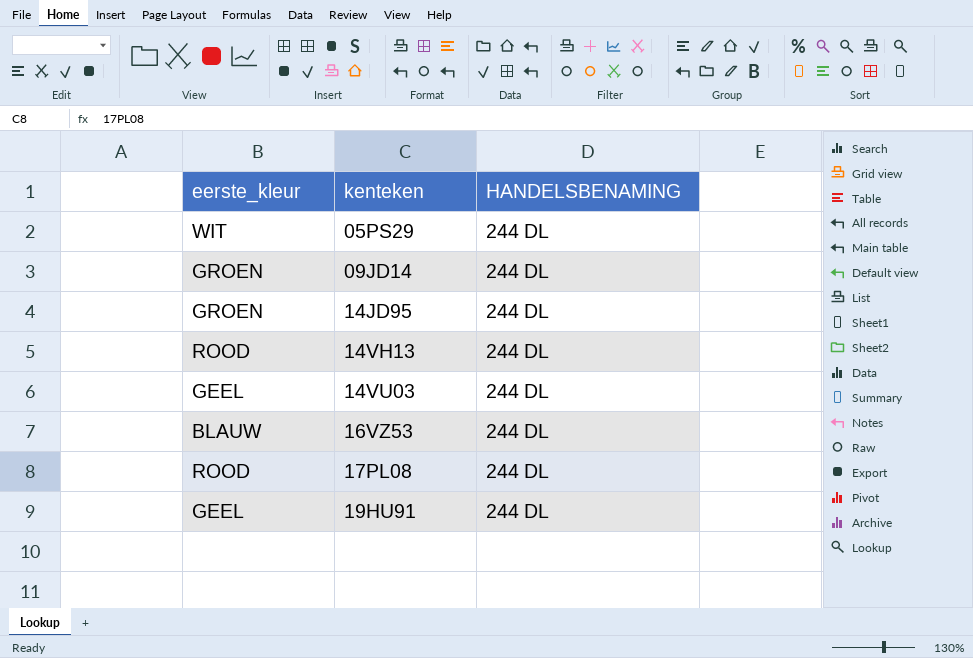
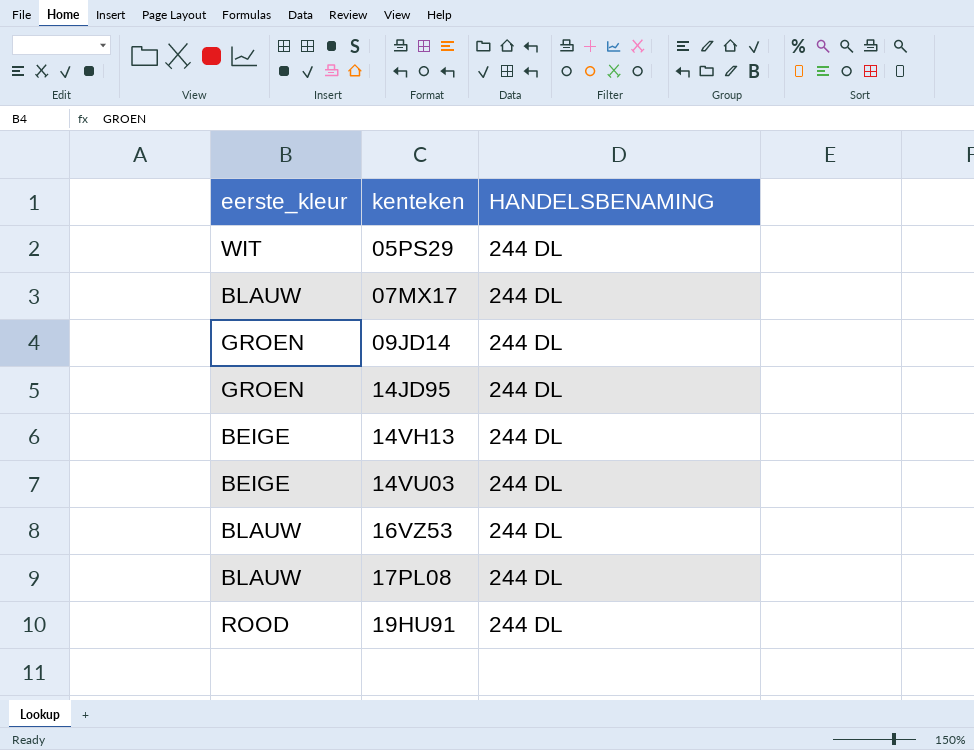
row 07MX17: none -> BLAUW | 244 DL
14VH13 | eerste_kleur: ROOD -> BEIGE
14VU03 | eerste_kleur: GEEL -> BEIGE
17PL08 | eerste_kleur: ROOD -> BLAUW
19HU91 | eerste_kleur: GEEL -> ROOD

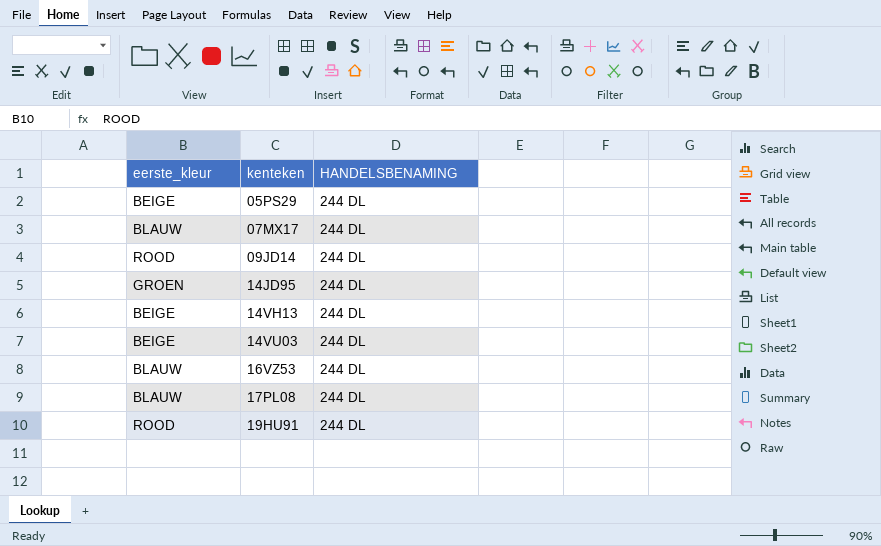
05PS29 | eerste_kleur: WIT -> BEIGE
09JD14 | eerste_kleur: GROEN -> ROOD

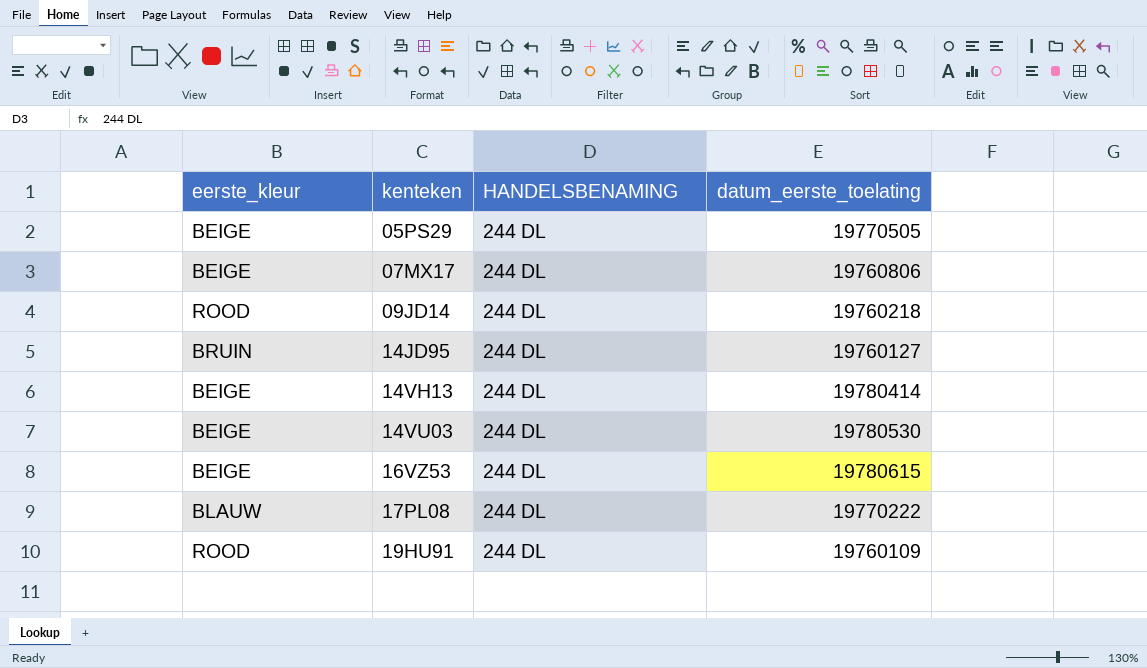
column datum_eerste_toelating | position: none -> 4
07MX17 | eerste_kleur: BLAUW -> BEIGE
14JD95 | eerste_kleur: GROEN -> BRUIN
16VZ53 | eerste_kleur: BLAUW -> BEIGE

